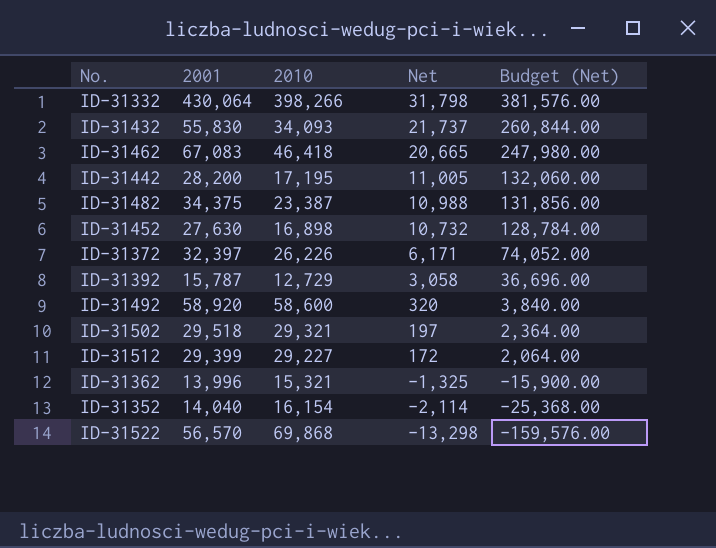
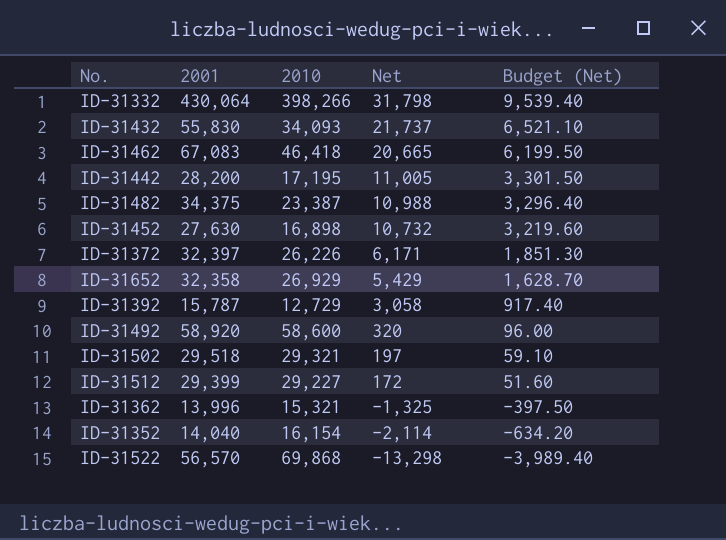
column Budget (Net) | formula: [Net] * 12 -> [Net] * 0.3
row ID-31652: none -> 32,358 | 26,929 | 5,429 | 1,628.70

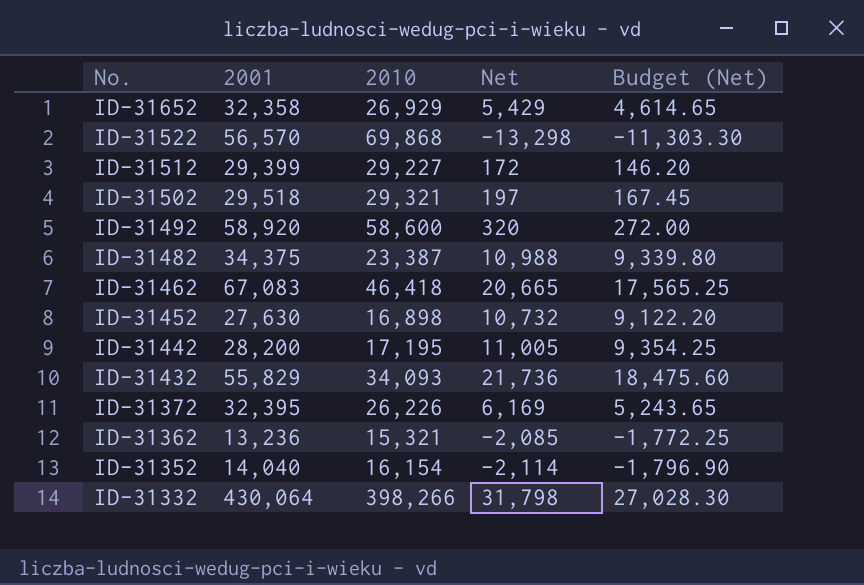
row order: Net descending -> No. descending
column Budget (Net) | formula: [Net] * 0.3 -> [Net] * 0.85
row ID-31392: 15,787 | 12,729 | 3,058 | 917.40 -> none
ID-31432 | 2001: 55,830 -> 55,829
ID-31432 | Net: 21,737 -> 21,736
ID-31372 | 2001: 32,397 -> 32,395
ID-31372 | Net: 6,171 -> 6,169
ID-31362 | 2001: 13,996 -> 13,236
ID-31362 | Net: -1,325 -> -2,085

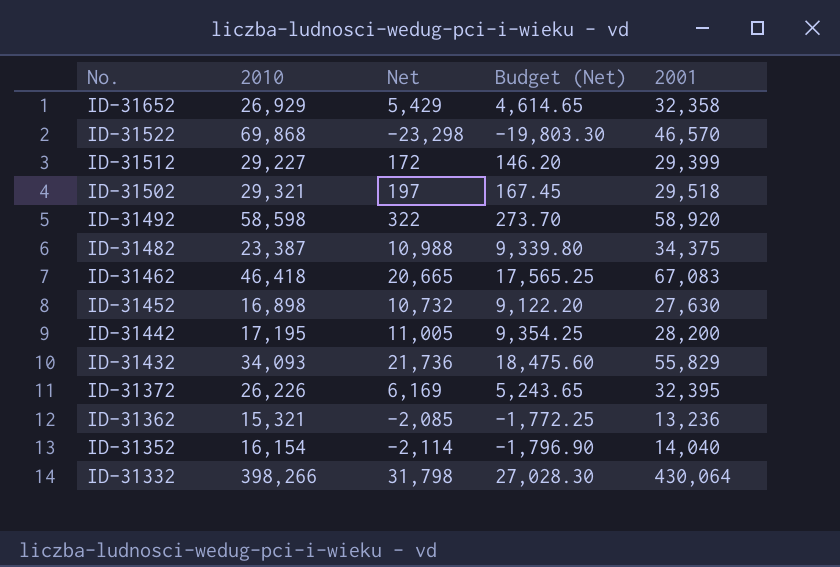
column 2001 | position: 2 -> 5
ID-31522 | Net: -13,298 -> -23,298
ID-31522 | Budget (Net): -11,303.30 -> -19,803.30
ID-31522 | 2001: 56,570 -> 46,570
ID-31492 | 2010: 58,600 -> 58,598
ID-31492 | Net: 320 -> 322
ID-31492 | Budget (Net): 272.00 -> 273.70

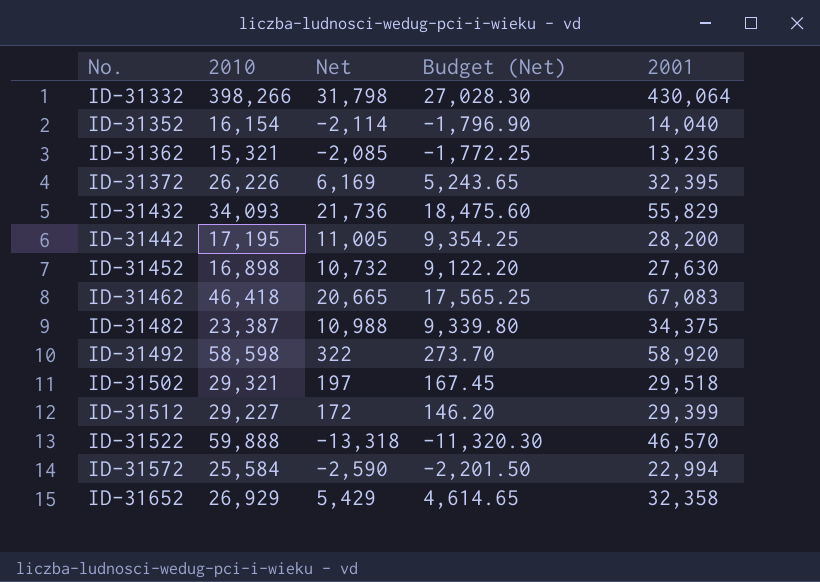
row order: No. descending -> No. ascending
ID-31522 | 2010: 69,868 -> 59,888
ID-31522 | Net: -23,298 -> -13,318
ID-31522 | Budget (Net): -19,803.30 -> -11,320.30
row ID-31572: none -> 25,584 | -2,590 | -2,201.50 | 22,994

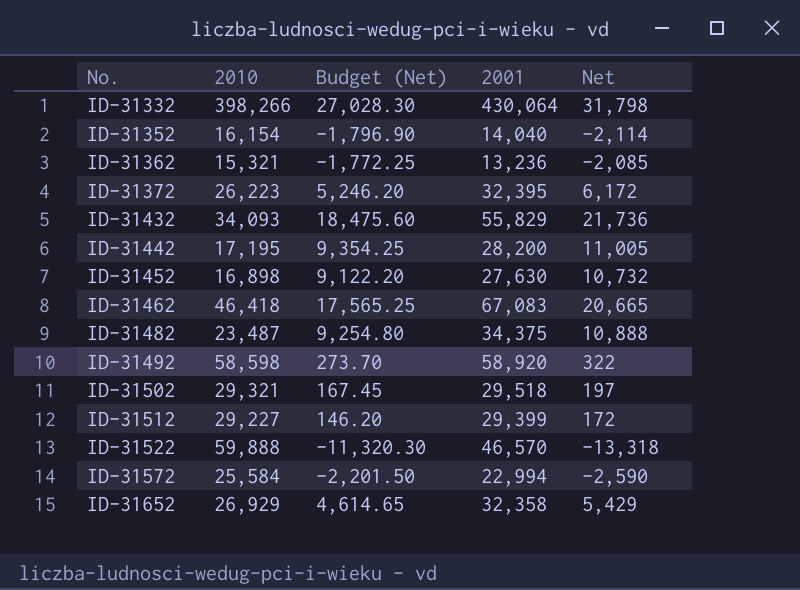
column Net | position: 3 -> 5
ID-31372 | 2010: 26,226 -> 26,223
ID-31372 | Budget (Net): 5,243.65 -> 5,246.20
ID-31372 | Net: 6,169 -> 6,172
ID-31482 | 2010: 23,387 -> 23,487
ID-31482 | Budget (Net): 9,339.80 -> 9,254.80
ID-31482 | Net: 10,988 -> 10,888

